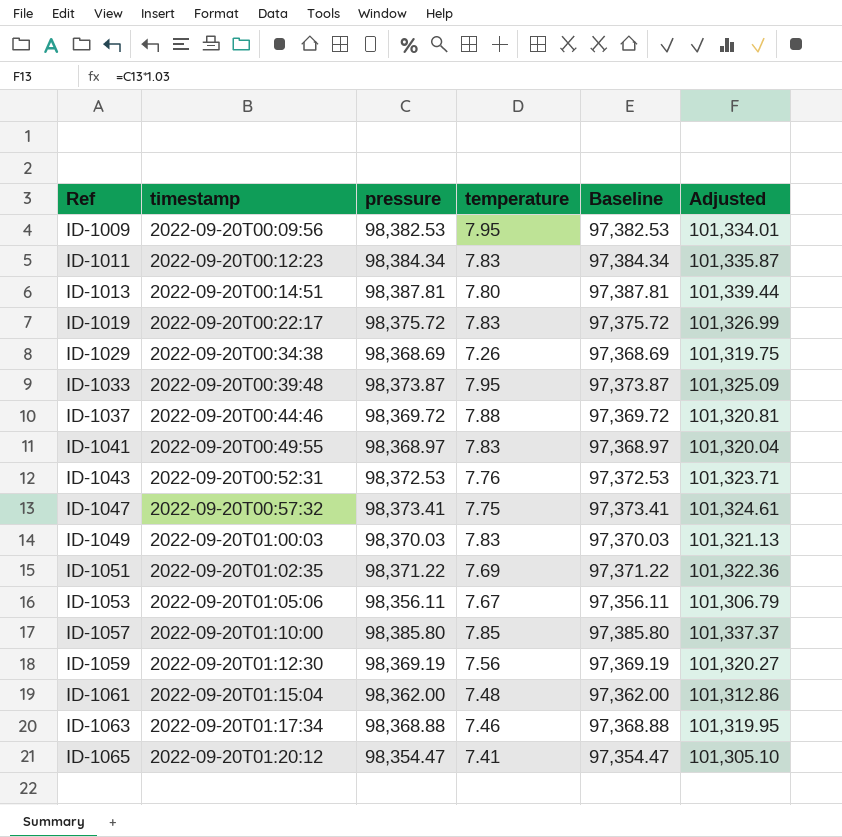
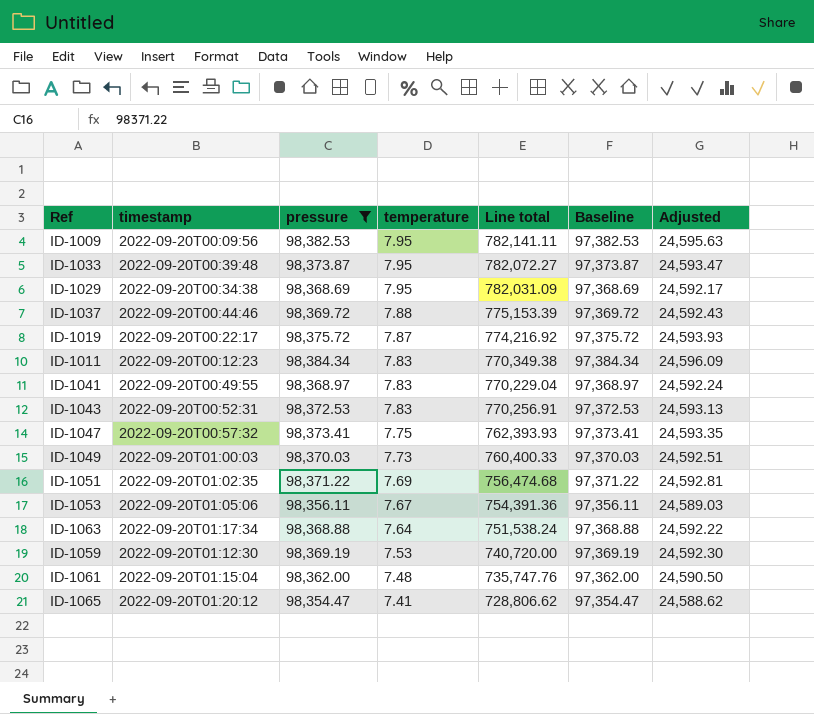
filter: none -> pressure <= 98,384.34
row order: Ref ascending -> temperature descending
column Line total | formula: none -> [pressure] * [temperature]
column Adjusted | formula: [pressure] * 1.03 -> [pressure] * 0.25
ID-1029 | temperature: 7.26 -> 7.95
ID-1019 | temperature: 7.83 -> 7.87
ID-1043 | temperature: 7.76 -> 7.83
ID-1049 | temperature: 7.83 -> 7.73
ID-1063 | temperature: 7.46 -> 7.64
ID-1059 | temperature: 7.56 -> 7.53

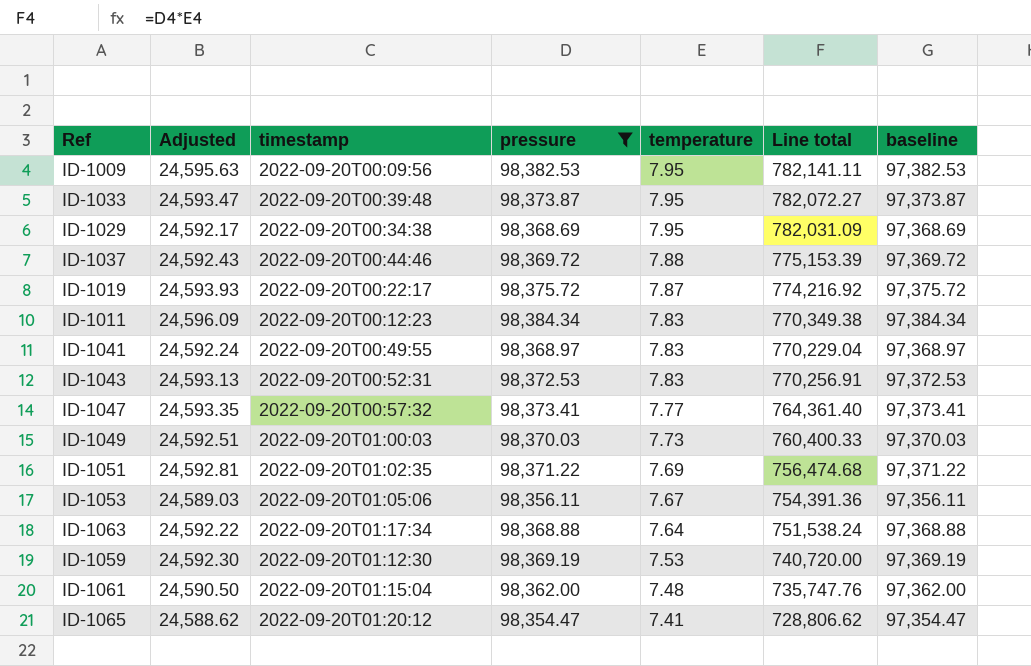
column Adjusted | position: 7 -> 2
column name: Baseline -> baseline
ID-1047 | temperature: 7.75 -> 7.77
ID-1047 | Line total: 762,393.93 -> 764,361.40

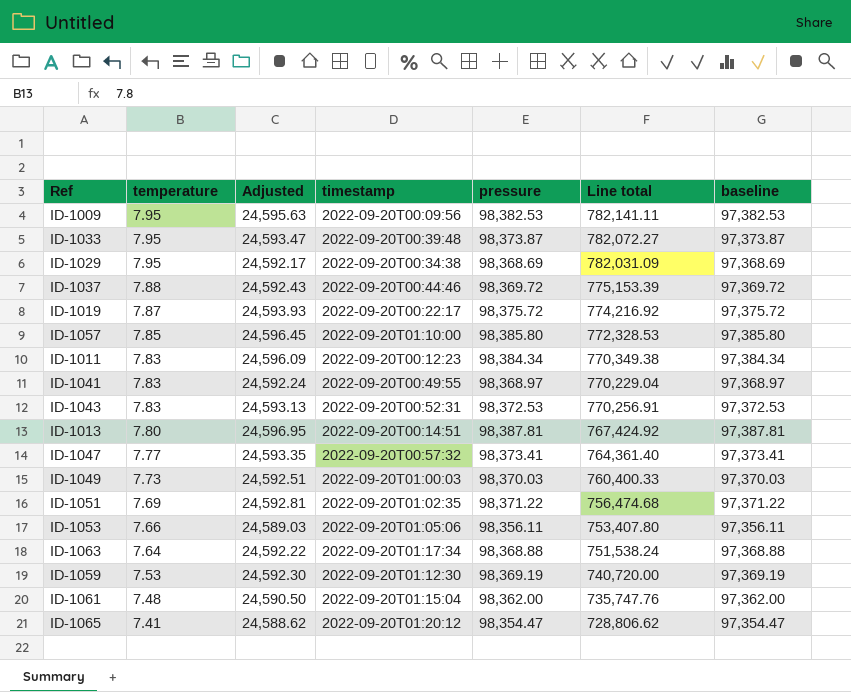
filter: pressure <= 98,384.34 -> none
column temperature | position: 5 -> 2
ID-1053 | temperature: 7.67 -> 7.66
ID-1053 | Line total: 754,391.36 -> 753,407.80

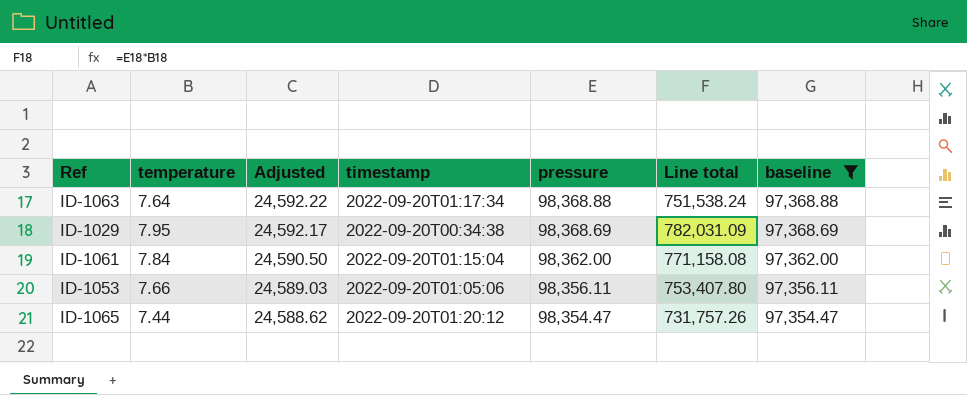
filter: none -> baseline <= 97,368.88
row order: temperature descending -> Adjusted descending
ID-1061 | temperature: 7.48 -> 7.84
ID-1061 | Line total: 735,747.76 -> 771,158.08
ID-1065 | temperature: 7.41 -> 7.44
ID-1065 | Line total: 728,806.62 -> 731,757.26

